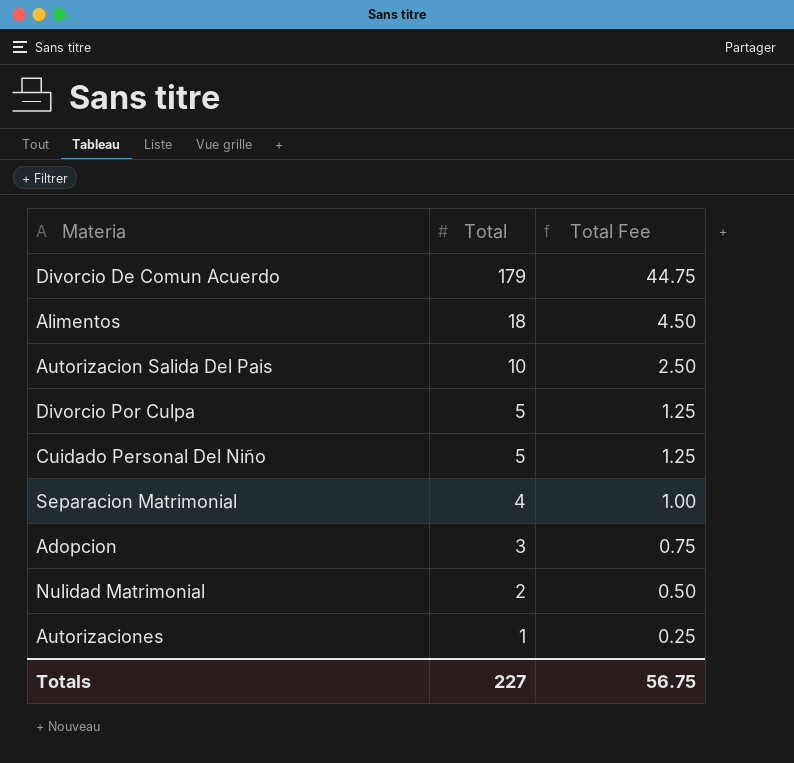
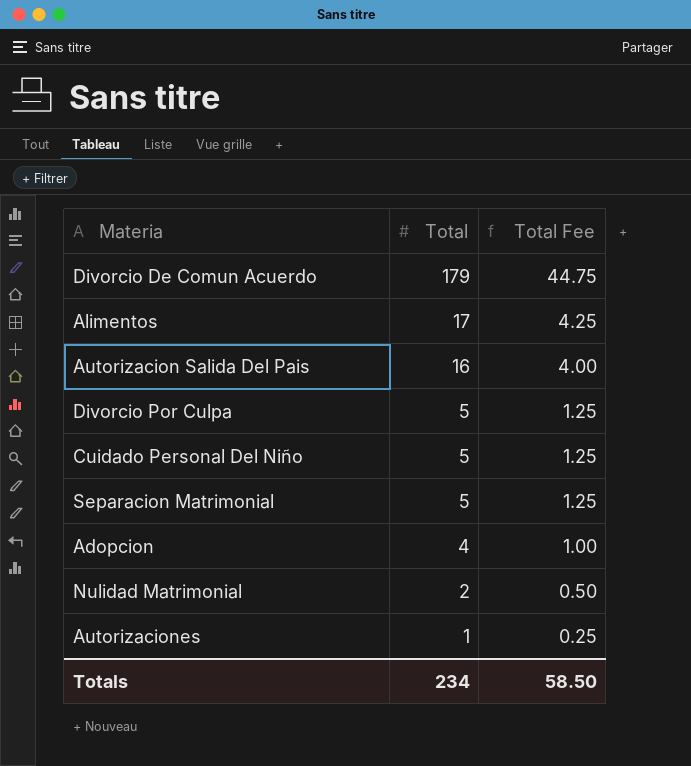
Alimentos | Total: 18 -> 17
Alimentos | Total Fee: 4.50 -> 4.25
Autorizacion Salida Del Pais | Total: 10 -> 16
Autorizacion Salida Del Pais | Total Fee: 2.50 -> 4.00
Separacion Matrimonial | Total: 4 -> 5
Separacion Matrimonial | Total Fee: 1.00 -> 1.25
Adopcion | Total: 3 -> 4
Adopcion | Total Fee: 0.75 -> 1.00
Totals | Total: 227 -> 234
Totals | Total Fee: 56.75 -> 58.50

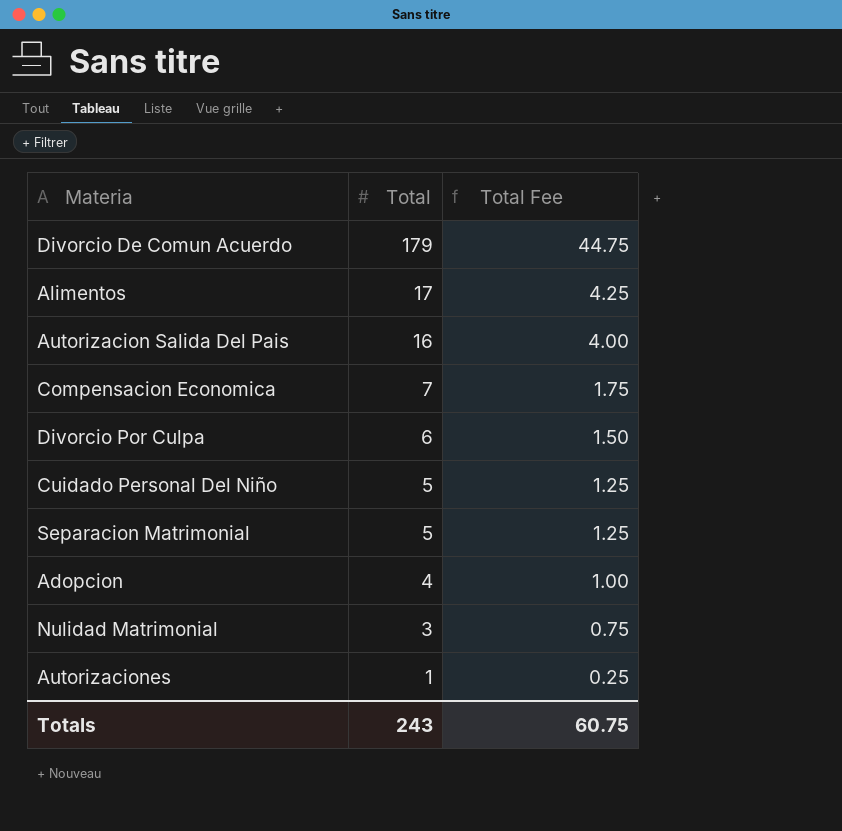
row Compensacion Economica: none -> 7 | 1.75
Divorcio Por Culpa | Total: 5 -> 6
Divorcio Por Culpa | Total Fee: 1.25 -> 1.50
Nulidad Matrimonial | Total: 2 -> 3
Nulidad Matrimonial | Total Fee: 0.50 -> 0.75
Totals | Total: 234 -> 243
Totals | Total Fee: 58.50 -> 60.75

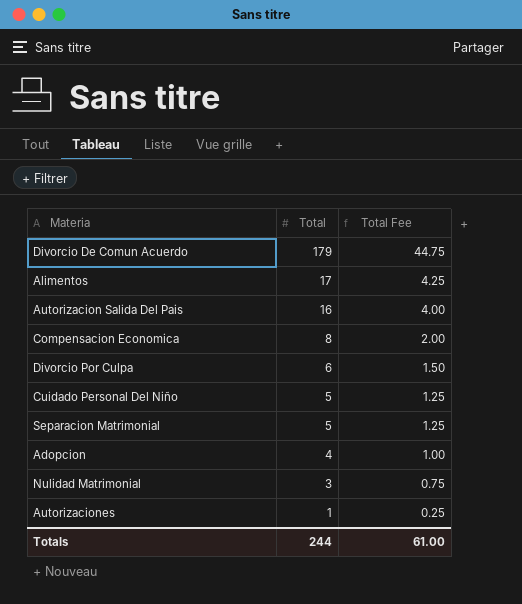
Compensacion Economica | Total: 7 -> 8
Compensacion Economica | Total Fee: 1.75 -> 2.00
Totals | Total: 243 -> 244
Totals | Total Fee: 60.75 -> 61.00

